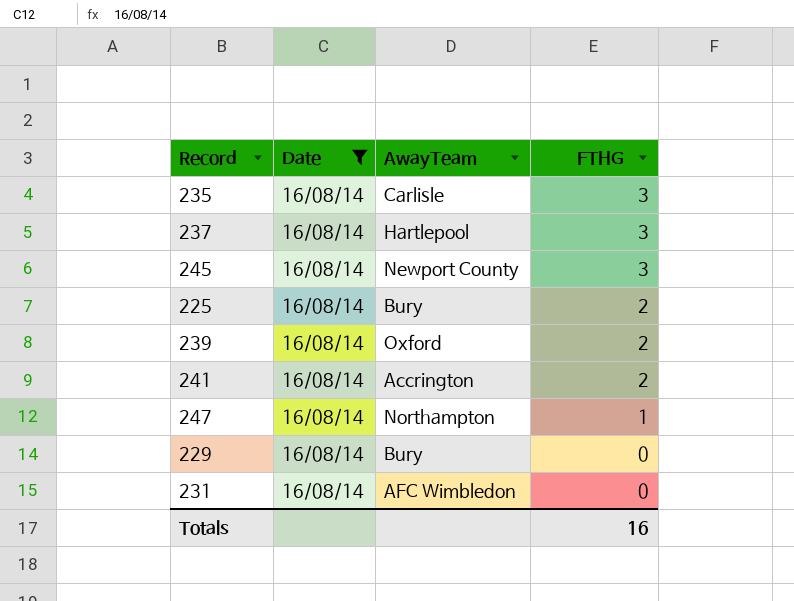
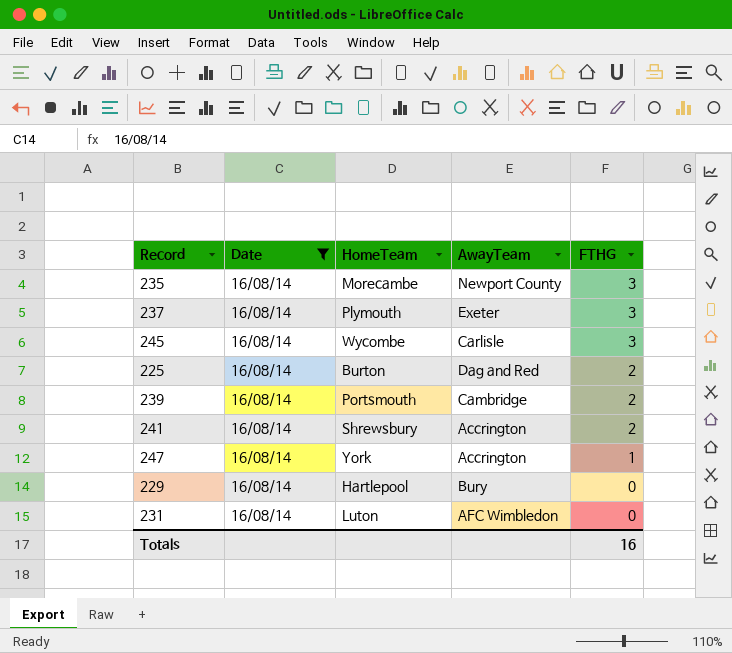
column HomeTeam | position: none -> 3
235 | AwayTeam: Carlisle -> Newport County
237 | AwayTeam: Hartlepool -> Exeter
245 | AwayTeam: Newport County -> Carlisle
225 | AwayTeam: Bury -> Dag and Red
239 | AwayTeam: Oxford -> Cambridge
247 | AwayTeam: Northampton -> Accrington

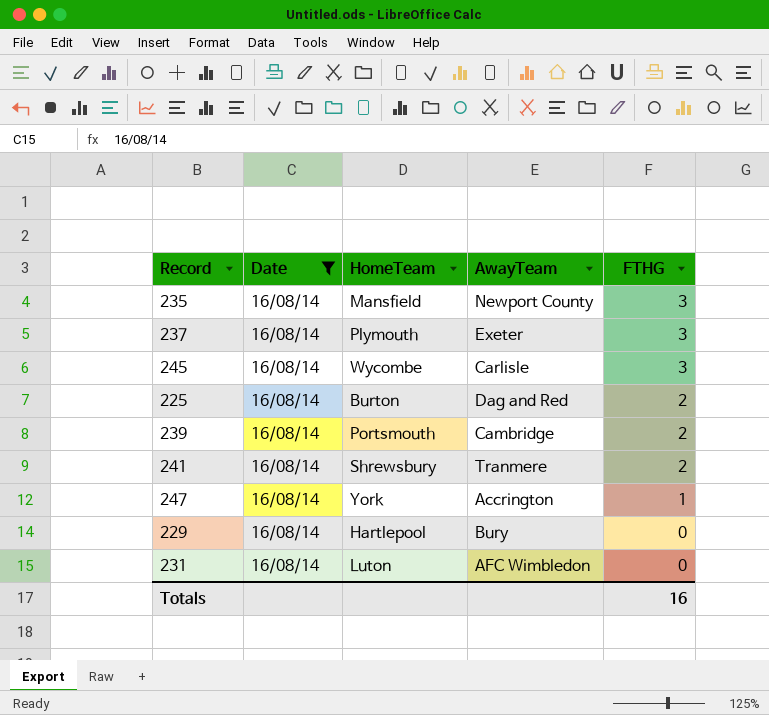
235 | HomeTeam: Morecambe -> Mansfield
241 | AwayTeam: Accrington -> Tranmere

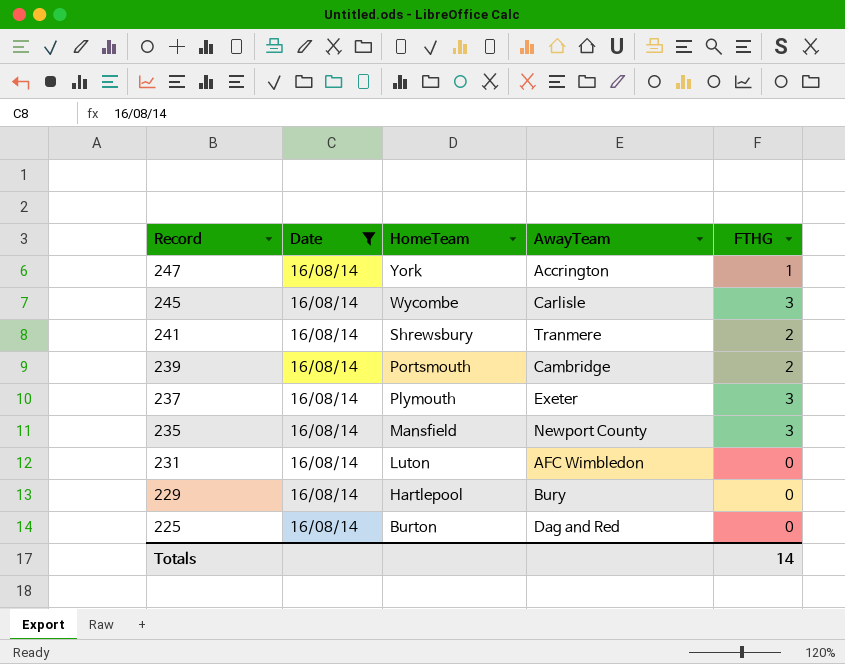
row order: FTHG descending -> Record descending
225 | FTHG: 2 -> 0
Totals | FTHG: 16 -> 14

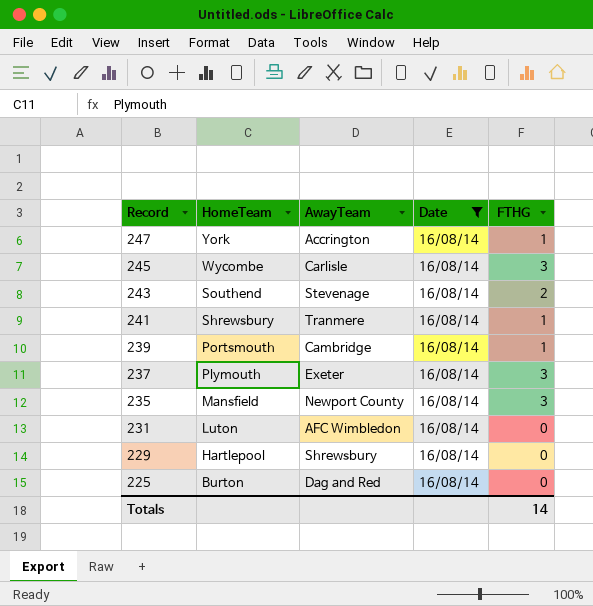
column Date | position: 2 -> 4
row 243: none -> Southend | Stevenage | 16/08/14 | 2
241 | FTHG: 2 -> 1
239 | FTHG: 2 -> 1
229 | AwayTeam: Bury -> Shrewsbury

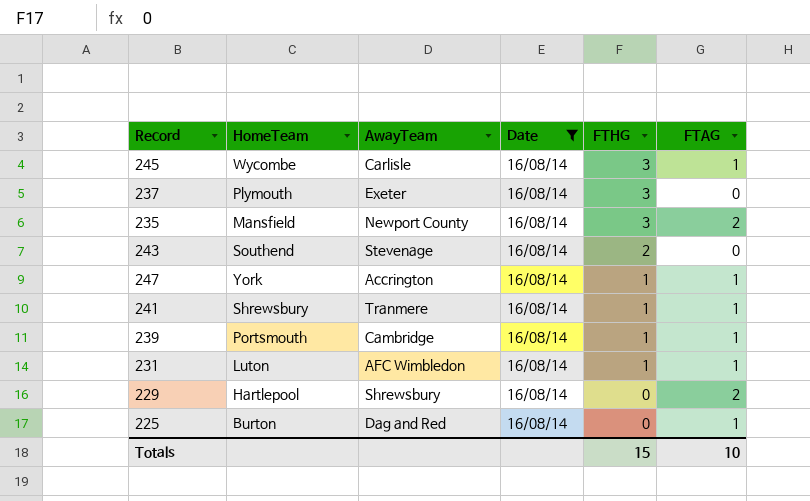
row order: Record descending -> FTHG descending
column FTAG | position: none -> 6
231 | FTHG: 0 -> 1
Totals | FTHG: 14 -> 15

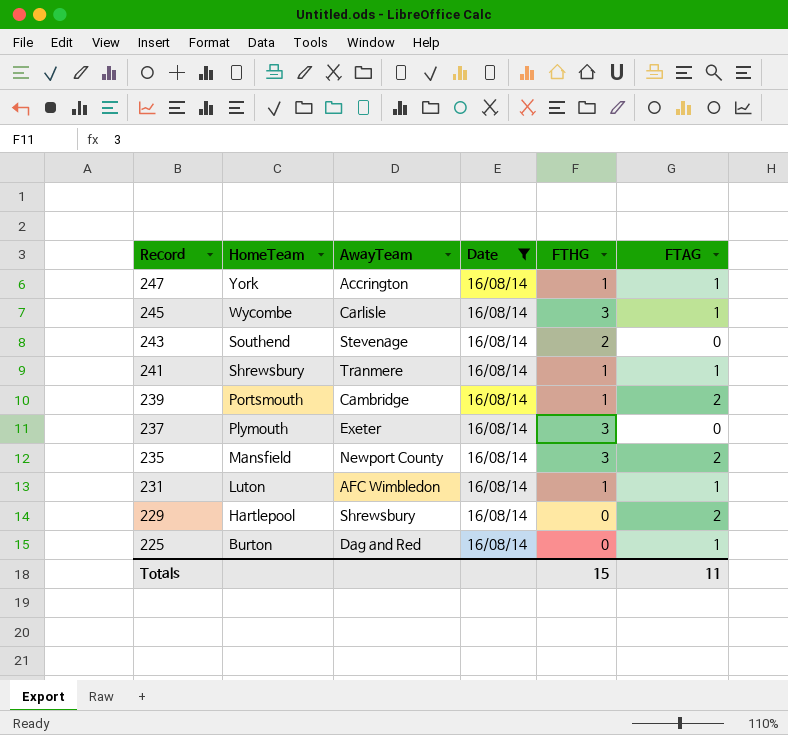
row order: FTHG descending -> Record descending
239 | FTAG: 1 -> 2
Totals | FTAG: 10 -> 11

